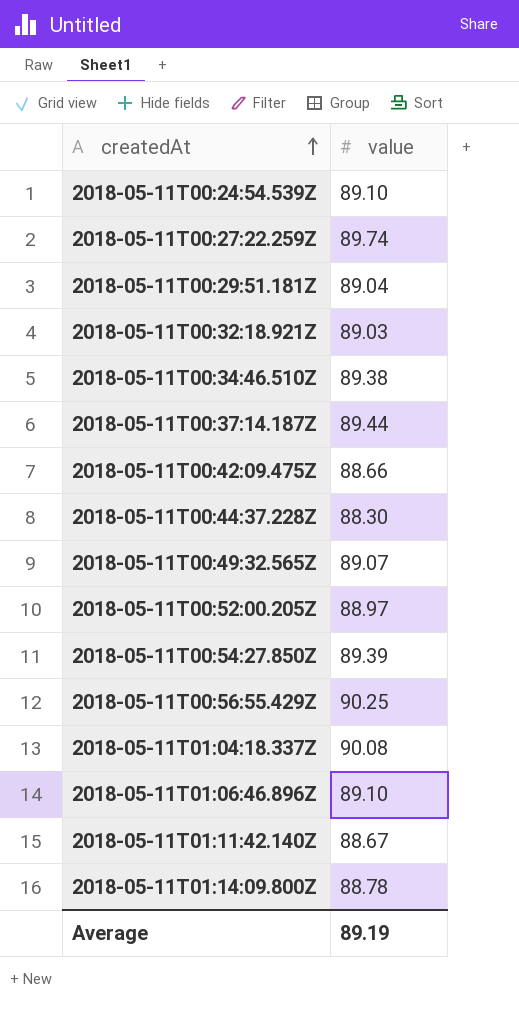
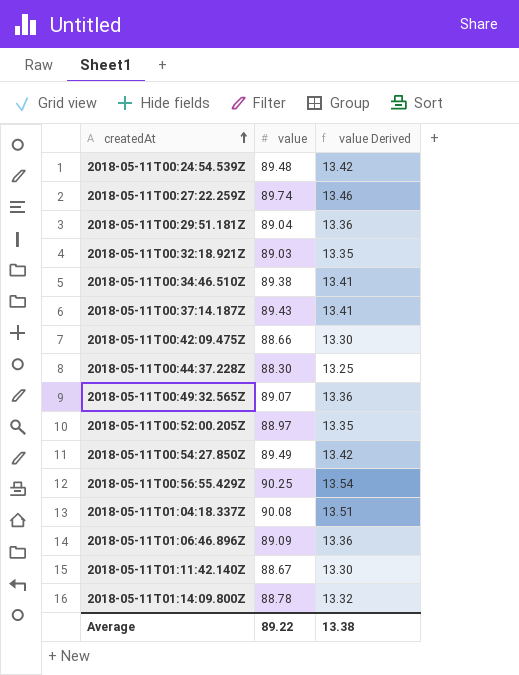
column value Derived | formula: none -> [value] * 0.15
2018-05-11T00:24:54.539Z | value: 89.10 -> 89.48
2018-05-11T00:37:14.187Z | value: 89.44 -> 89.43
2018-05-11T00:54:27.850Z | value: 89.39 -> 89.49
2018-05-11T01:06:46.896Z | value: 89.10 -> 89.09
Average | value: 89.19 -> 89.22

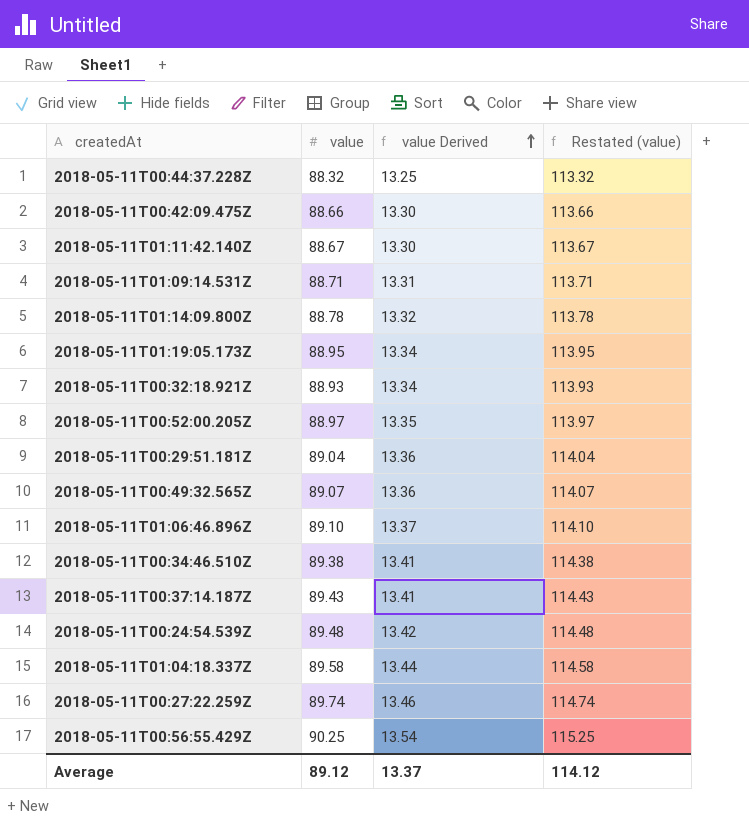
row order: createdAt ascending -> value Derived ascending
column Restated (value) | formula: none -> [value] + 25
row 2018-05-11T00:54:27.850Z: 89.49 | 13.42 -> none
2018-05-11T00:44:37.228Z | value: 88.30 -> 88.32
row 2018-05-11T01:09:14.531Z: none -> 88.71 | 13.31 | 113.71
row 2018-05-11T01:19:05.173Z: none -> 88.95 | 13.34 | 113.95
2018-05-11T00:32:18.921Z | value: 89.03 -> 88.93
2018-05-11T00:32:18.921Z | value Derived: 13.35 -> 13.34
2018-05-11T01:06:46.896Z | value: 89.09 -> 89.10
2018-05-11T01:06:46.896Z | value Derived: 13.36 -> 13.37
2018-05-11T01:04:18.337Z | value: 90.08 -> 89.58
2018-05-11T01:04:18.337Z | value Derived: 13.51 -> 13.44
Average | value: 89.22 -> 89.12
Average | value Derived: 13.38 -> 13.37

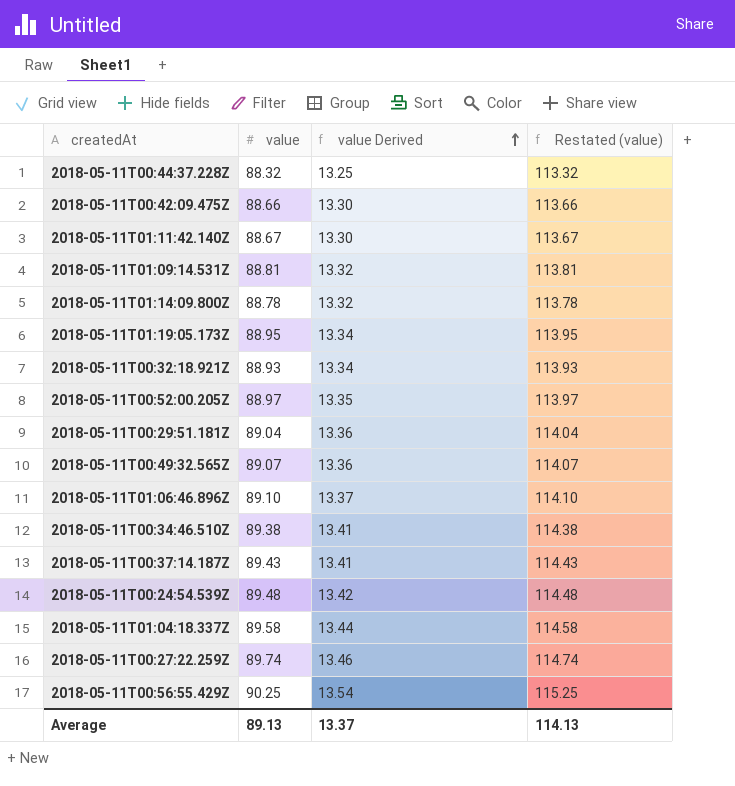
2018-05-11T01:09:14.531Z | value: 88.71 -> 88.81
2018-05-11T01:09:14.531Z | value Derived: 13.31 -> 13.32
2018-05-11T01:09:14.531Z | Restated (value): 113.71 -> 113.81
Average | value: 89.12 -> 89.13
Average | Restated (value): 114.12 -> 114.13

